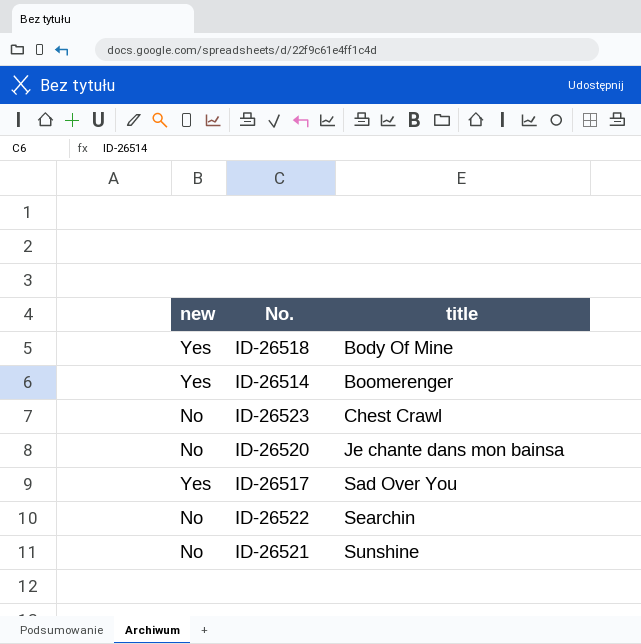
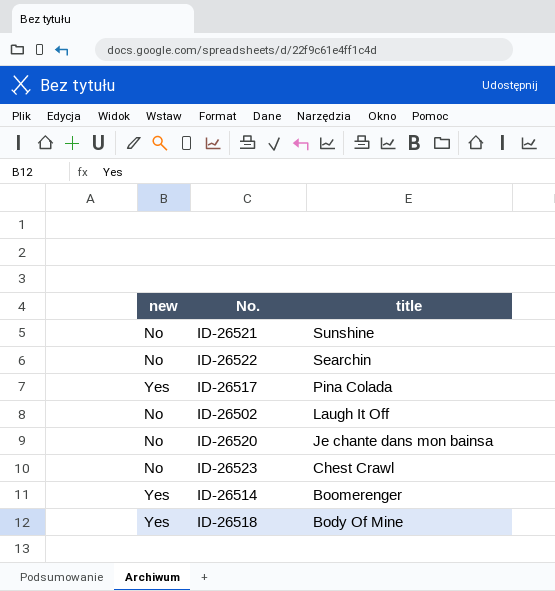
row order: title ascending -> title descending
ID-26517 | title: Sad Over You -> Pina Colada
row ID-26502: none -> No | Laugh It Off

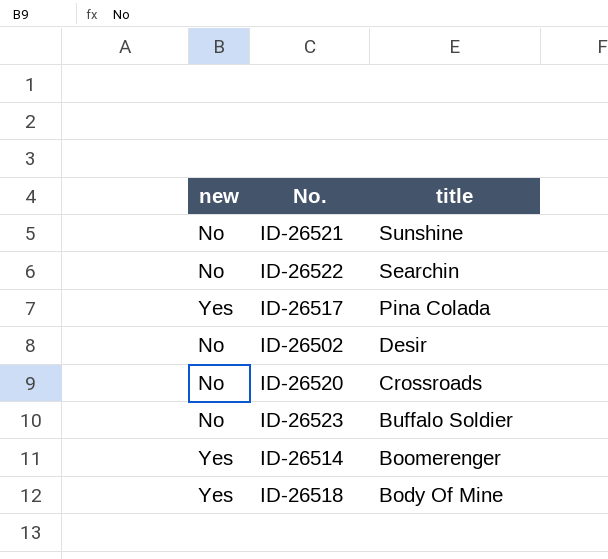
ID-26502 | title: Laugh It Off -> Desir
ID-26520 | title: Je chante dans mon bainsa -> Crossroads
ID-26523 | title: Chest Crawl -> Buffalo Soldier

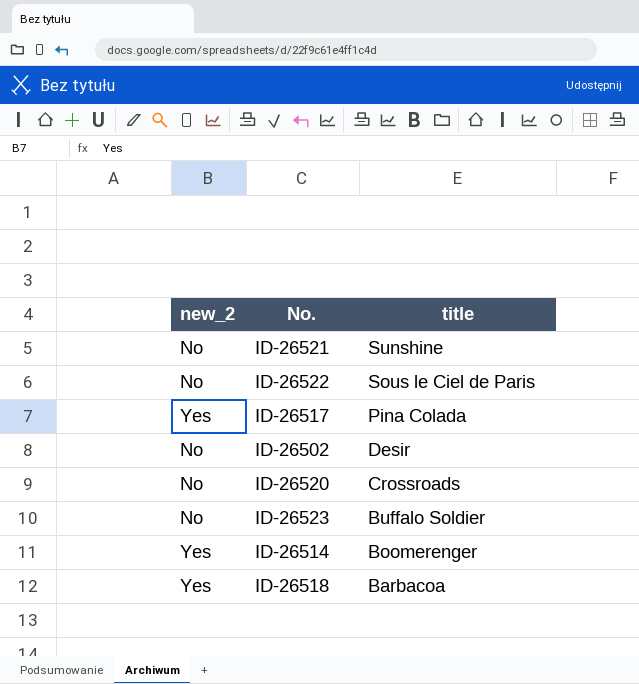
column name: new -> new_2
ID-26522 | title: Searchin -> Sous le Ciel de Paris
ID-26518 | title: Body Of Mine -> Barbacoa

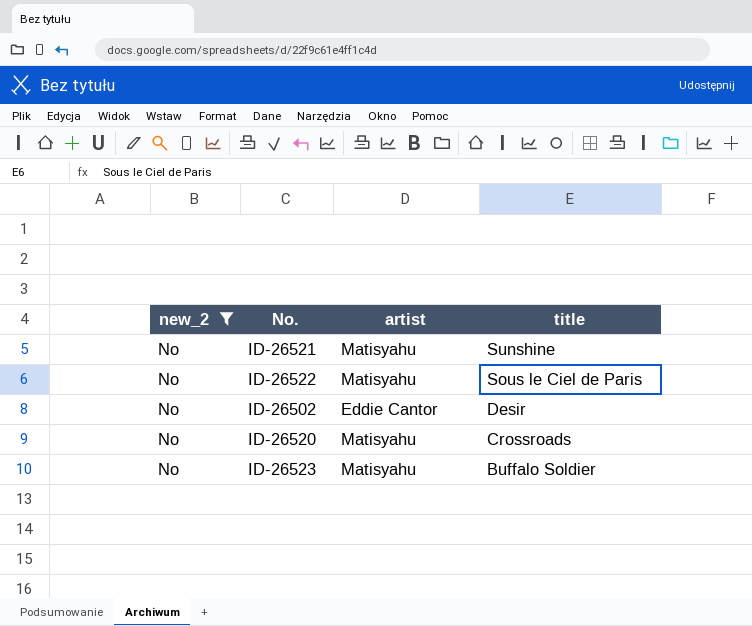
filter: none -> new_2 = No
column artist | position: none -> 3

